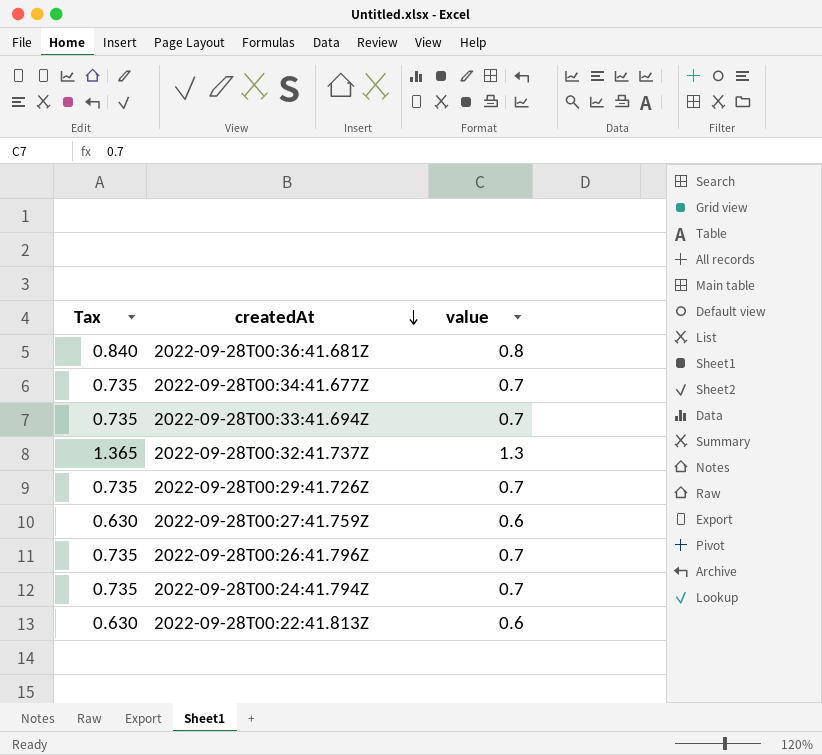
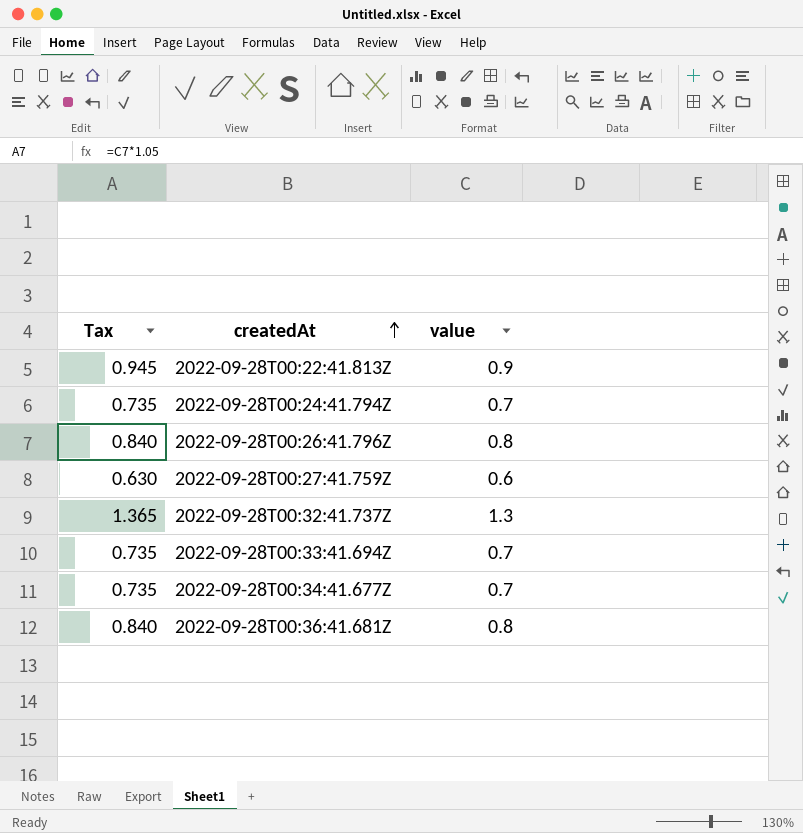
row order: createdAt descending -> createdAt ascending
row 2022-09-28T00:29:41.726Z: 0.735 | 0.7 -> none
2022-09-28T00:22:41.813Z | Tax: 0.630 -> 0.945
2022-09-28T00:22:41.813Z | value: 0.6 -> 0.9
2022-09-28T00:26:41.796Z | Tax: 0.735 -> 0.840
2022-09-28T00:26:41.796Z | value: 0.7 -> 0.8

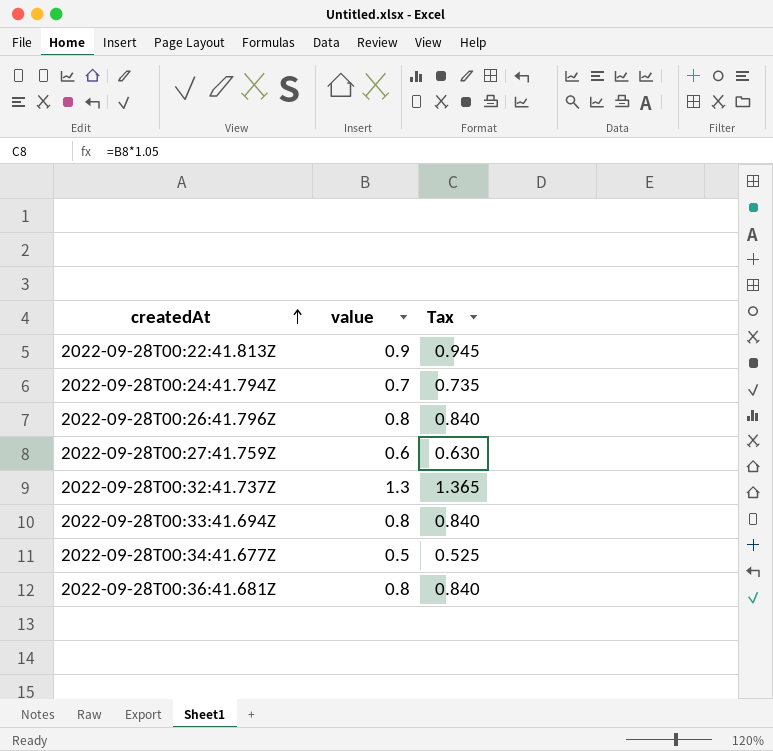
column Tax | position: 1 -> 3
2022-09-28T00:33:41.694Z | value: 0.7 -> 0.8
2022-09-28T00:33:41.694Z | Tax: 0.735 -> 0.840
2022-09-28T00:34:41.677Z | value: 0.7 -> 0.5
2022-09-28T00:34:41.677Z | Tax: 0.735 -> 0.525

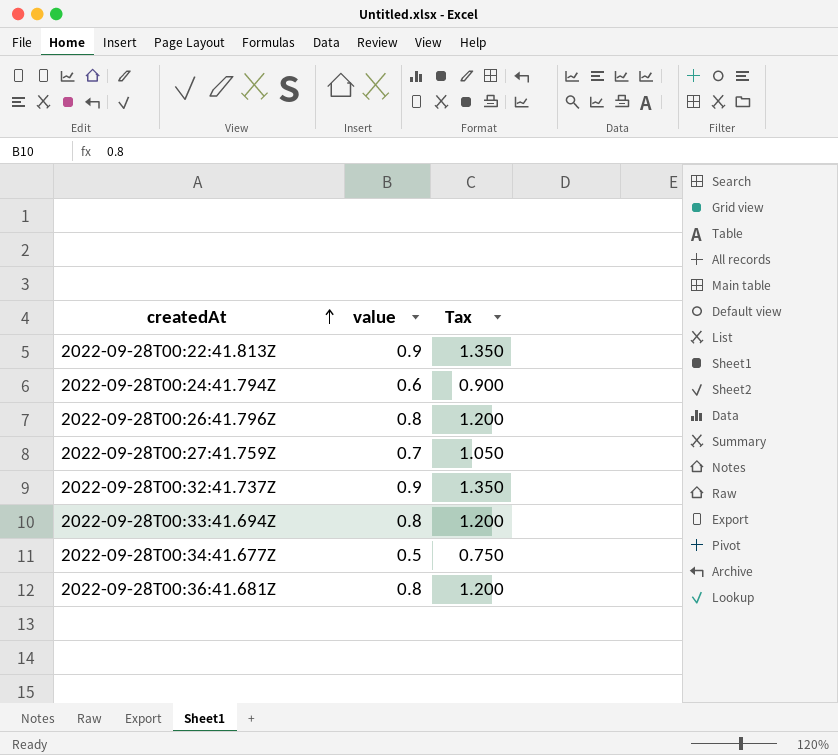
column Tax | formula: [value] * 1.05 -> [value] * 1.5
2022-09-28T00:24:41.794Z | value: 0.7 -> 0.6
2022-09-28T00:27:41.759Z | value: 0.6 -> 0.7
2022-09-28T00:32:41.737Z | value: 1.3 -> 0.9

